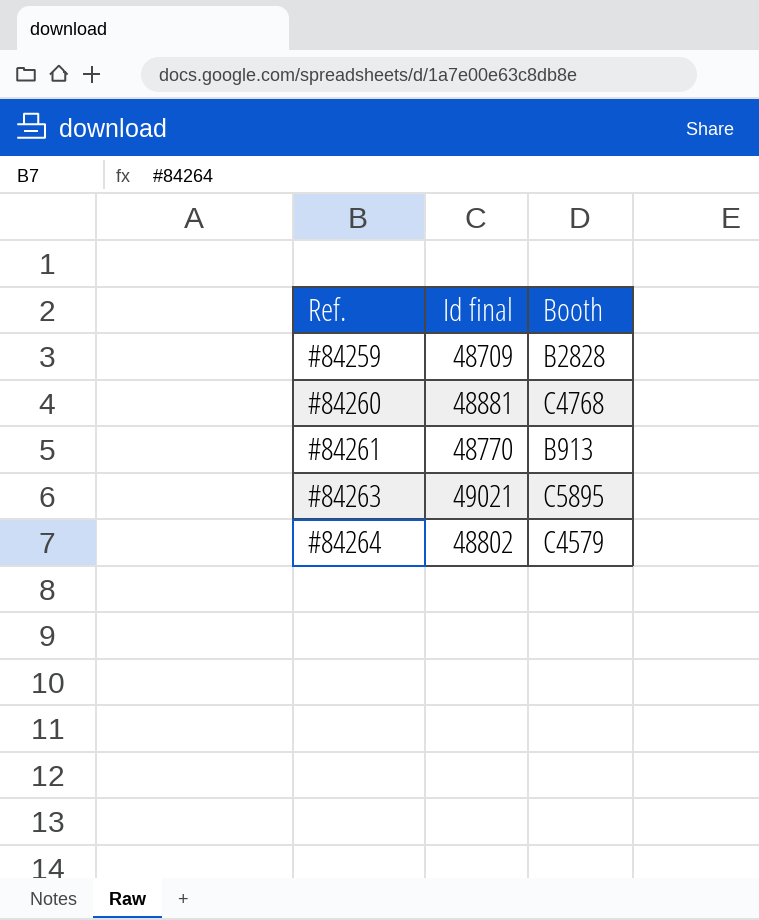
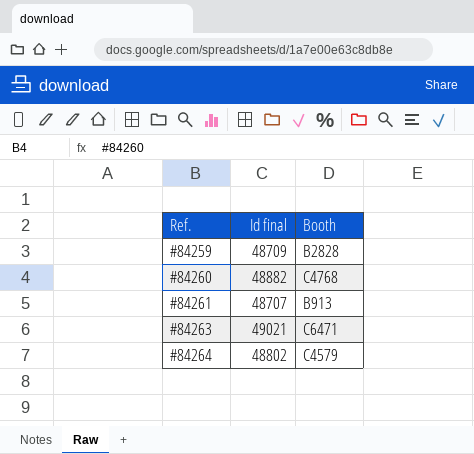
#84260 | Id final: 48881 -> 48882
#84261 | Id final: 48770 -> 48707
#84263 | Booth: C5895 -> C6471

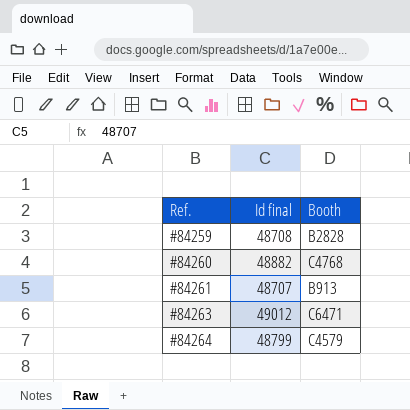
#84259 | Id final: 48709 -> 48708
#84263 | Id final: 49021 -> 49012
#84264 | Id final: 48802 -> 48799

